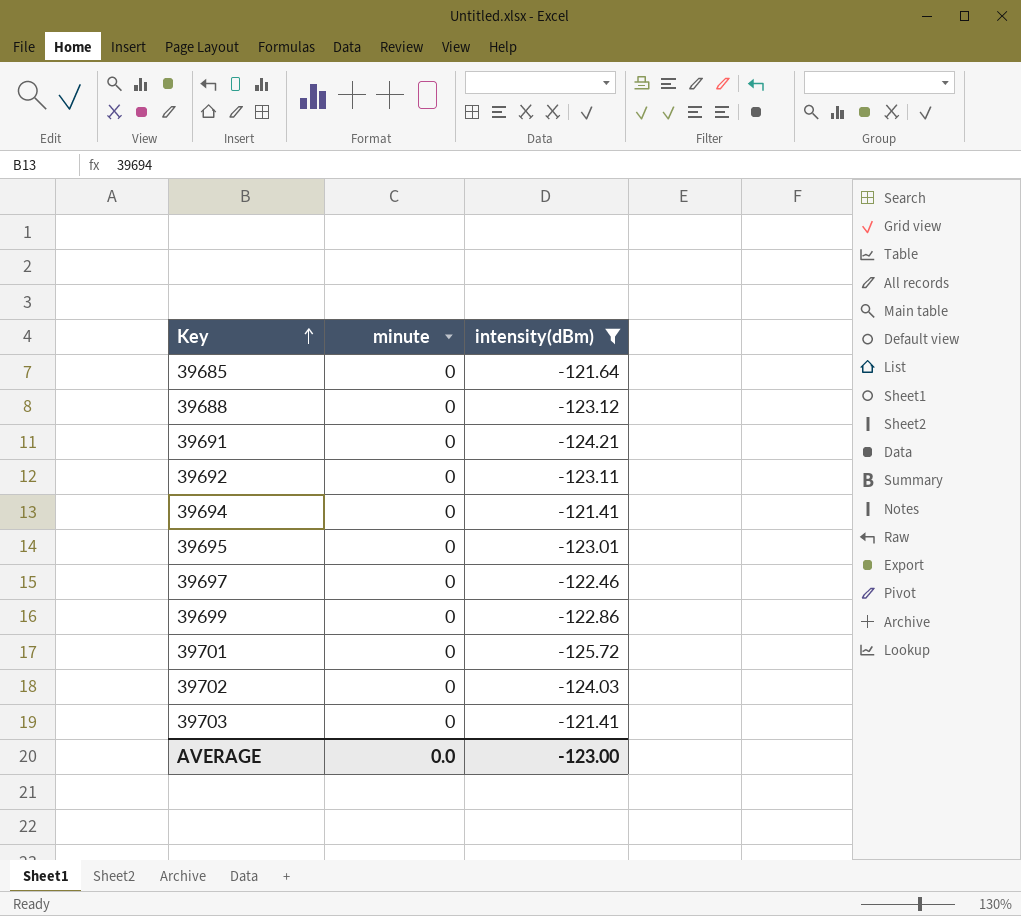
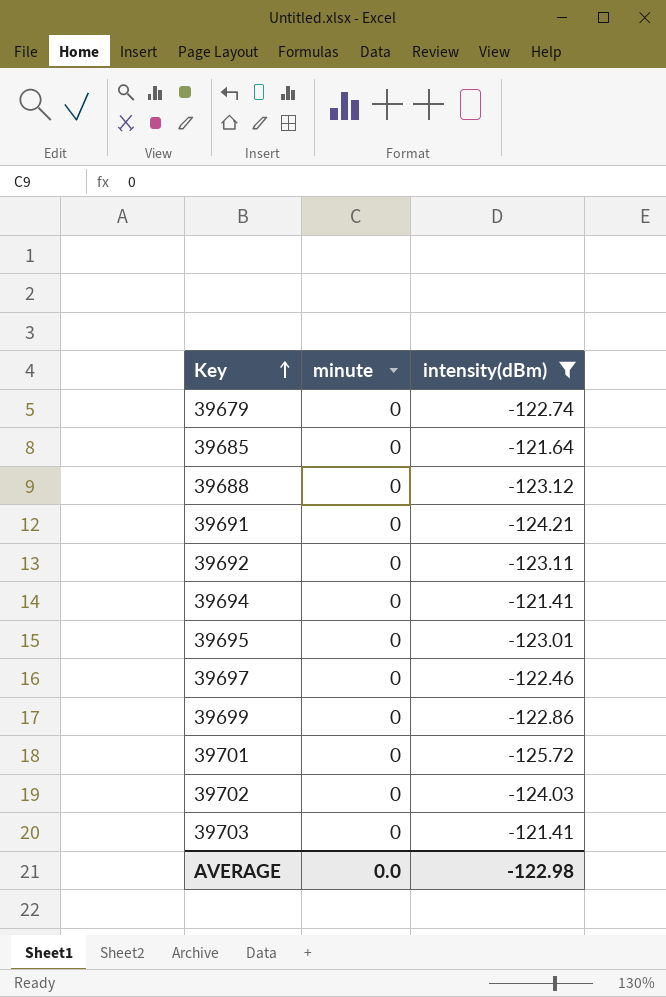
row 39679: none -> 0 | -122.74
AVERAGE | intensity(dBm): -123.00 -> -122.98

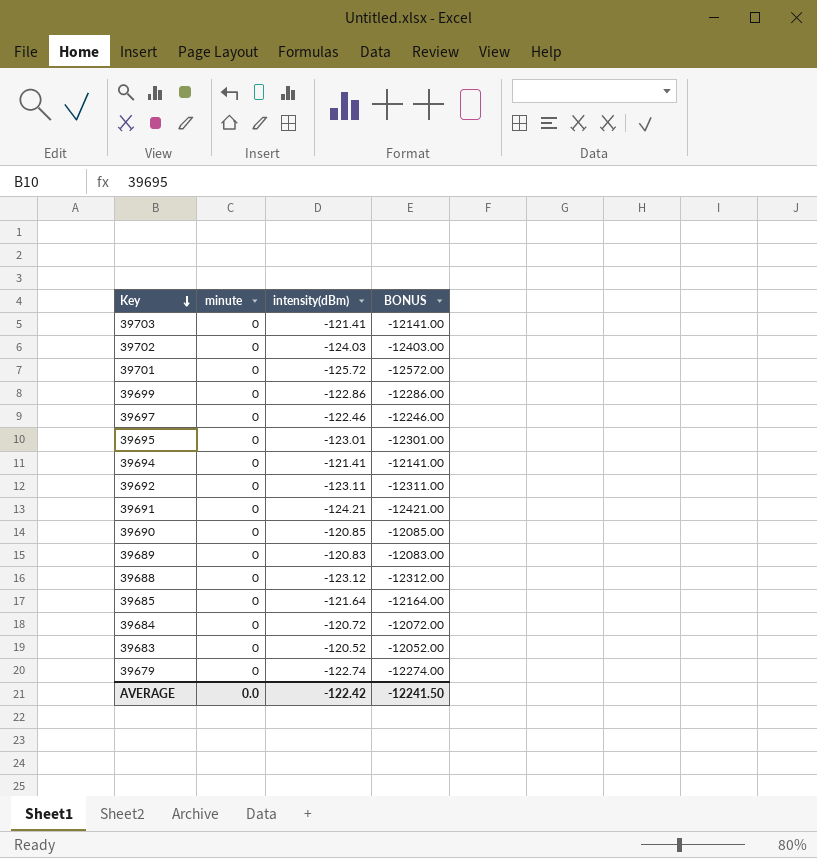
filter: intensity(dBm) <= -121.41 -> none
row order: Key ascending -> Key descending
column BONUS | formula: none -> [intensity(dBm)] * 100
AVERAGE | intensity(dBm): -122.98 -> -122.42

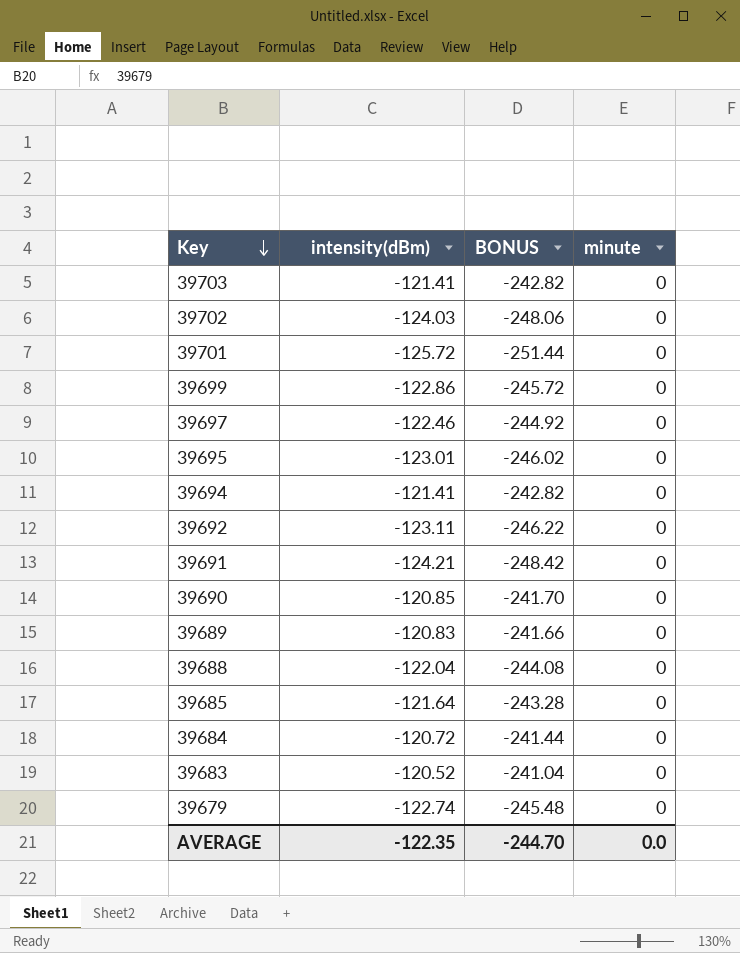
column BONUS | formula: [intensity(dBm)] * 100 -> [intensity(dBm)] * 2
column minute | position: 2 -> 4
39688 | intensity(dBm): -123.12 -> -122.04
AVERAGE | intensity(dBm): -122.42 -> -122.35
AVERAGE | BONUS: -12241.50 -> -244.70

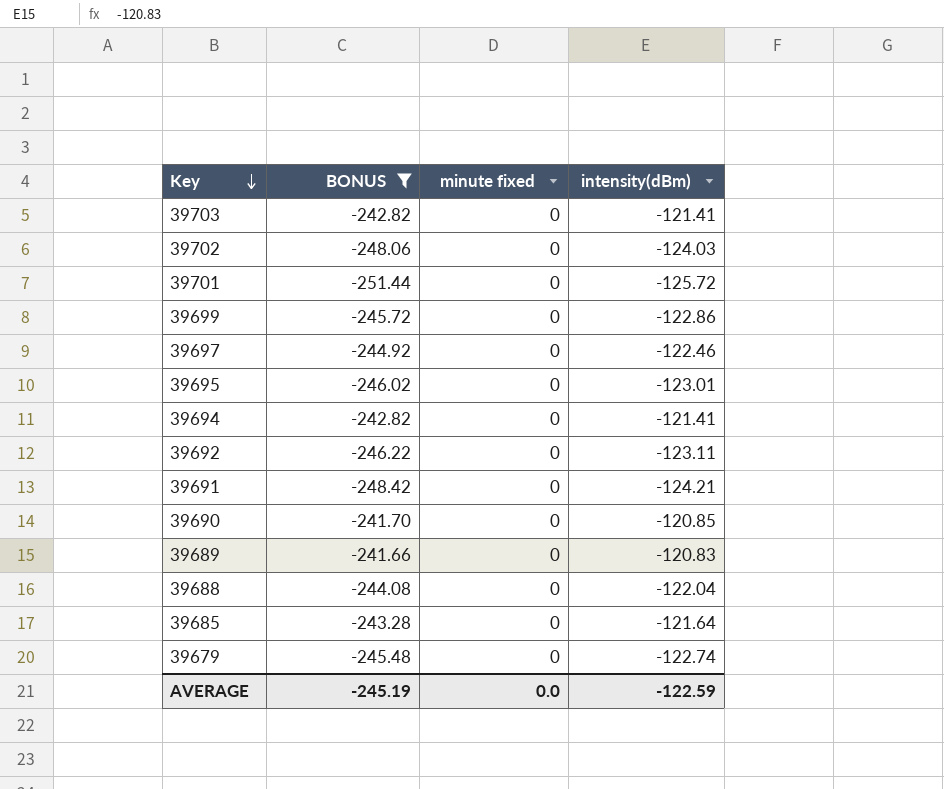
filter: none -> BONUS <= -241.66
column name: minute -> minute fixed
column intensity(dBm) | position: 2 -> 4
AVERAGE | BONUS: -244.70 -> -245.19
AVERAGE | intensity(dBm): -122.35 -> -122.59

